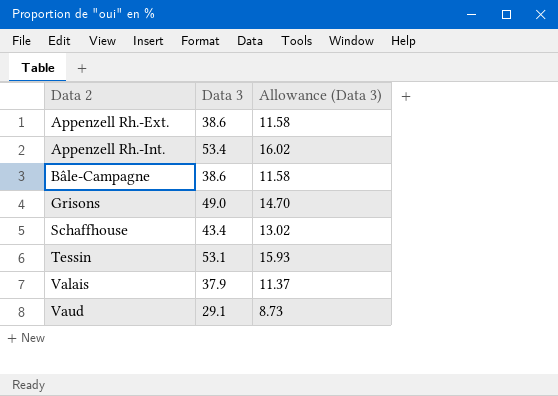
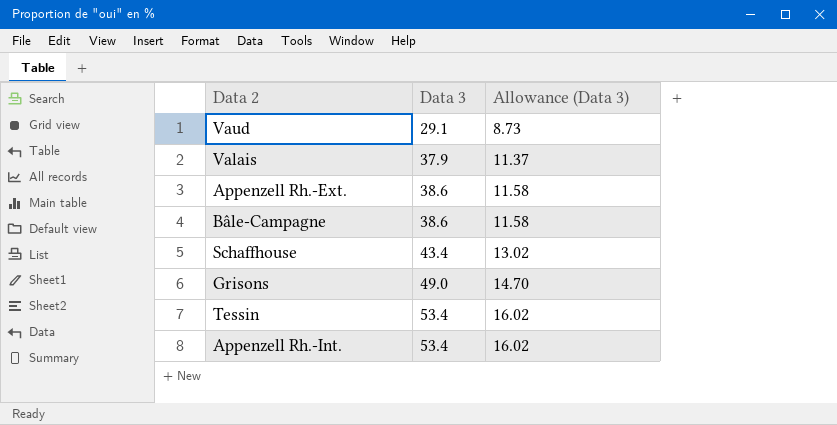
row order: Data 2 ascending -> Data 3 ascending
Tessin | Data 3: 53.1 -> 53.4
Tessin | Allowance (Data 3): 15.93 -> 16.02

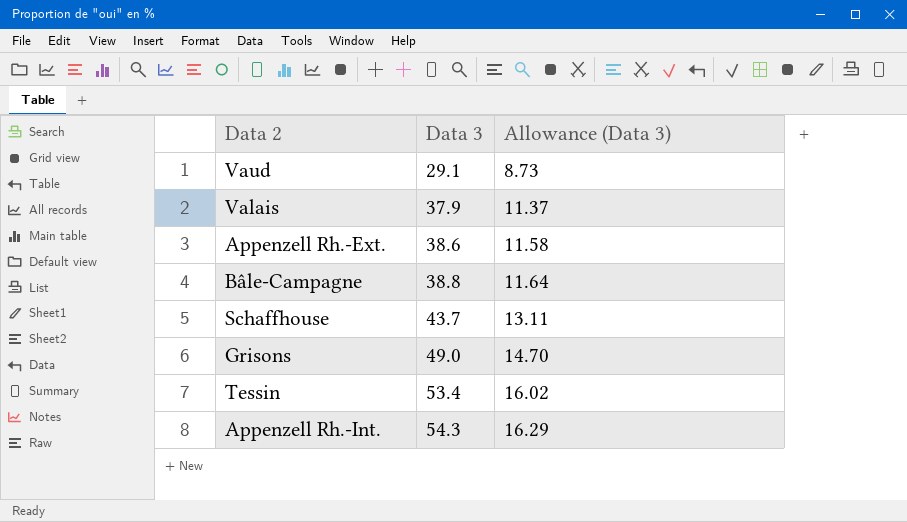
Bâle-Campagne | Data 3: 38.6 -> 38.8
Bâle-Campagne | Allowance (Data 3): 11.58 -> 11.64
Schaffhouse | Data 3: 43.4 -> 43.7
Schaffhouse | Allowance (Data 3): 13.02 -> 13.11
Appenzell Rh.-Int. | Data 3: 53.4 -> 54.3
Appenzell Rh.-Int. | Allowance (Data 3): 16.02 -> 16.29

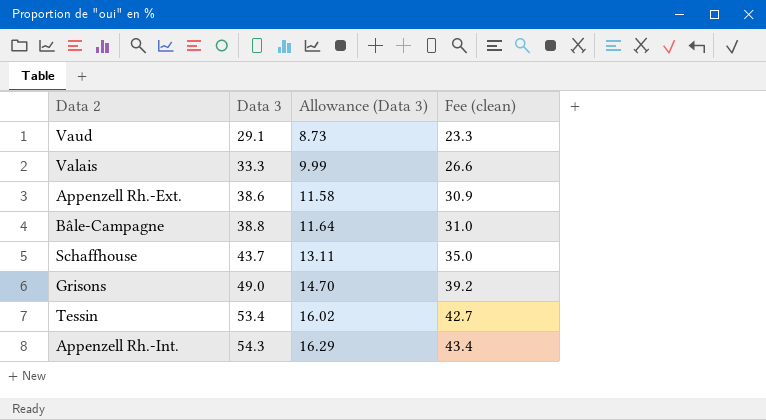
column Fee (clean) | formula: none -> [Data 3] * 0.8
Valais | Data 3: 37.9 -> 33.3
Valais | Allowance (Data 3): 11.37 -> 9.99

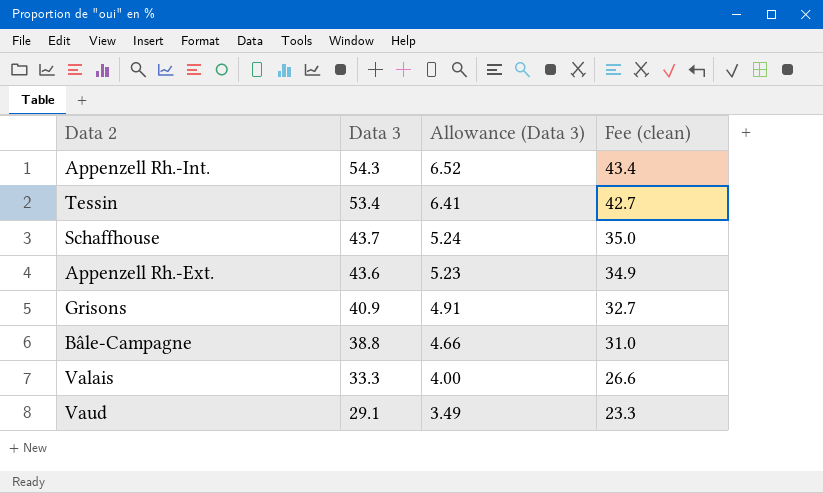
row order: Data 3 ascending -> Data 3 descending
column Allowance (Data 3) | formula: [Data 3] * 0.3 -> [Data 3] * 0.12
Appenzell Rh.-Ext. | Data 3: 38.6 -> 43.6
Appenzell Rh.-Ext. | Fee (clean): 30.9 -> 34.9
Grisons | Data 3: 49.0 -> 40.9
Grisons | Fee (clean): 39.2 -> 32.7

